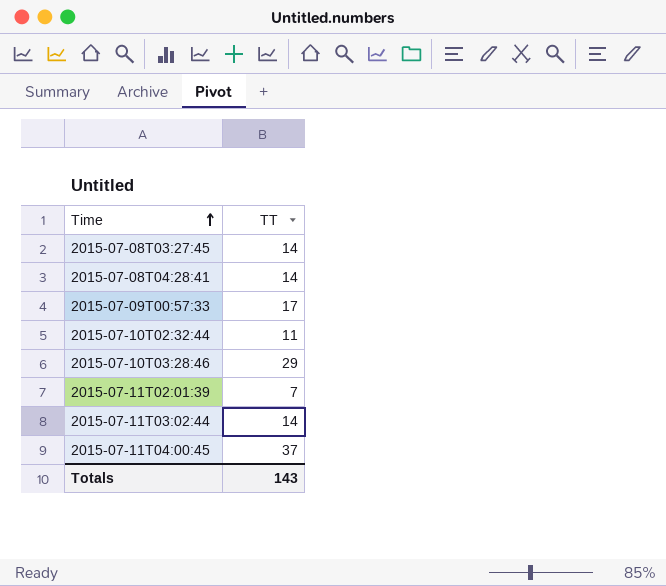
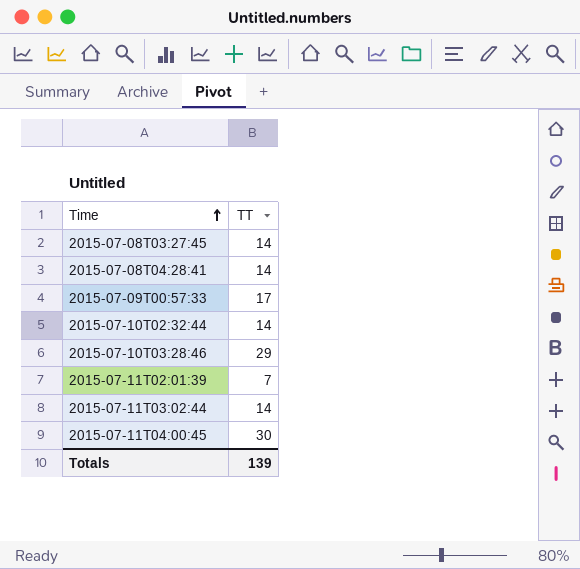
2015-07-10T02:32:44 | TT: 11 -> 14
2015-07-11T04:00:45 | TT: 37 -> 30
Totals | TT: 143 -> 139

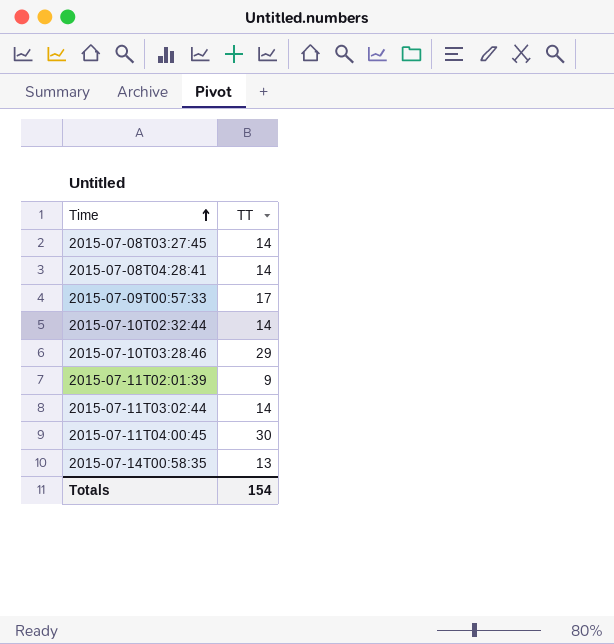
2015-07-11T02:01:39 | TT: 7 -> 9
row 2015-07-14T00:58:35: none -> 13
Totals | TT: 139 -> 154

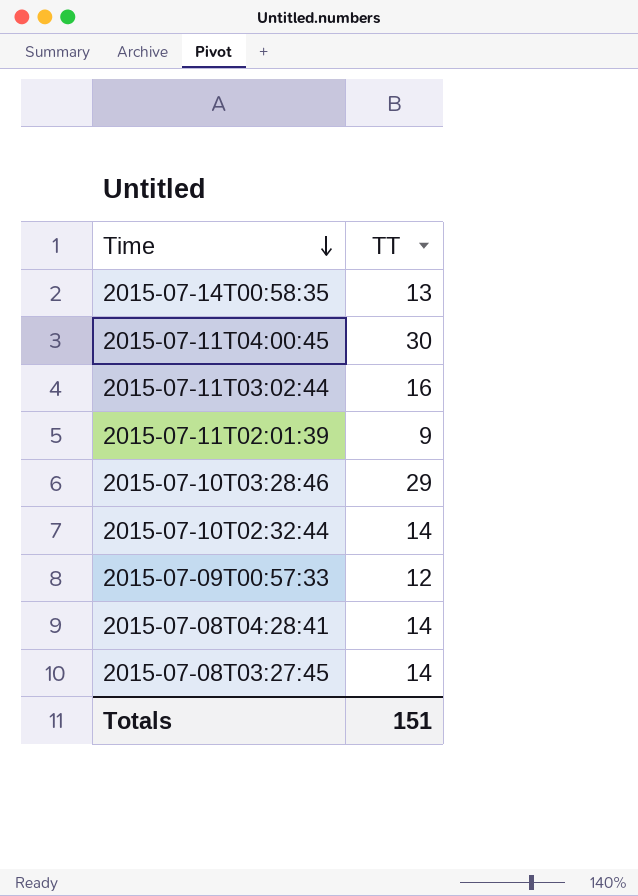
row order: Time ascending -> Time descending
2015-07-11T03:02:44 | TT: 14 -> 16
2015-07-09T00:57:33 | TT: 17 -> 12
Totals | TT: 154 -> 151

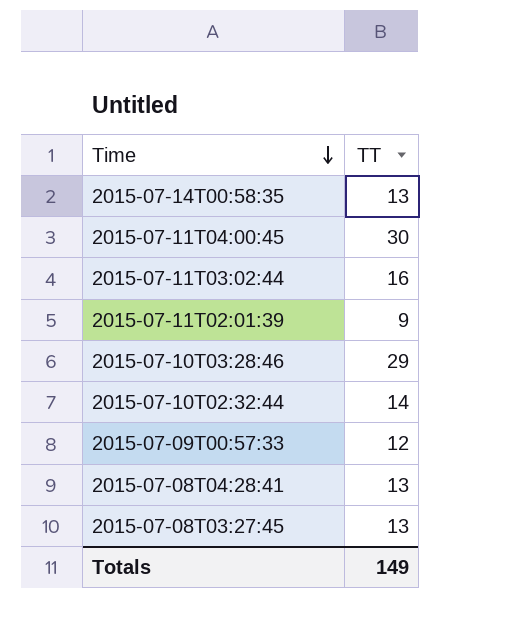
2015-07-08T04:28:41 | TT: 14 -> 13
2015-07-08T03:27:45 | TT: 14 -> 13
Totals | TT: 151 -> 149

